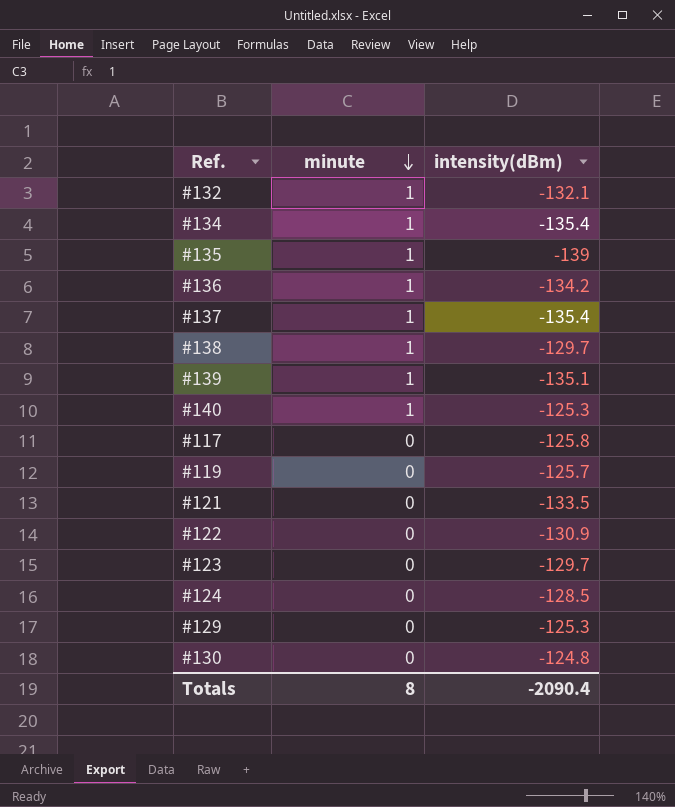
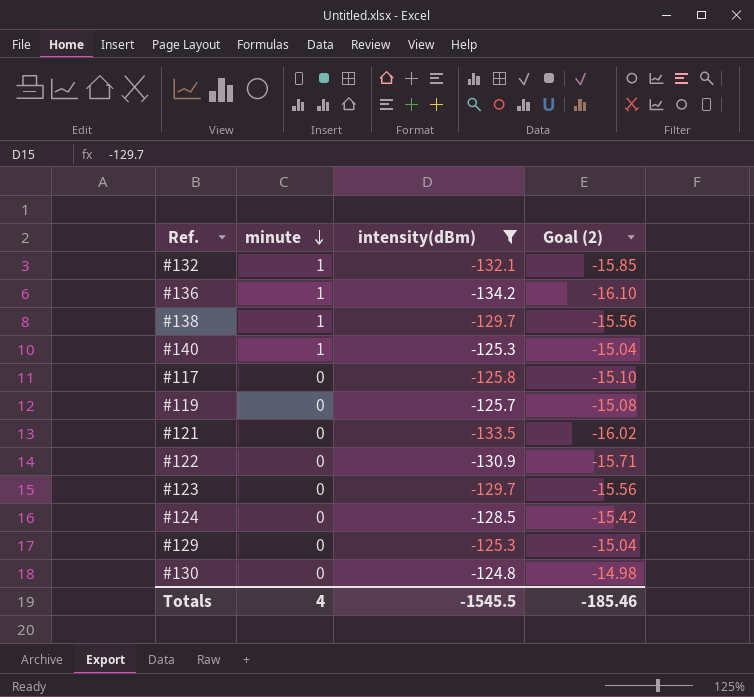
filter: none -> intensity(dBm) >= -134.2
column Goal (2) | formula: none -> [intensity(dBm)] * 0.12
Totals | minute: 8 -> 4
Totals | intensity(dBm): -2090.4 -> -1545.5

